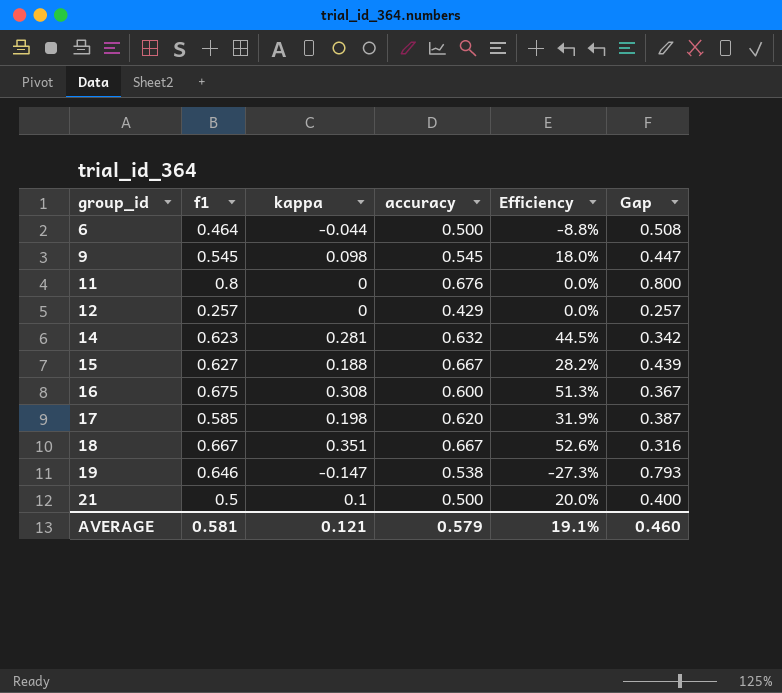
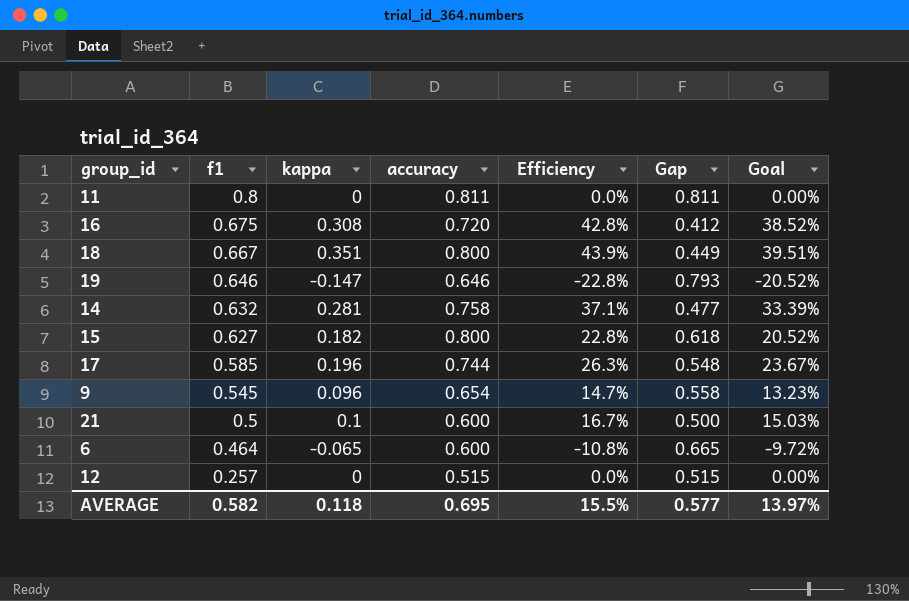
row order: group_id ascending -> f1 descending
column Gap | formula: [f1] - [kappa] -> [accuracy] - [kappa]
column Goal | formula: none -> [Efficiency] * 0.9
11 | accuracy: 0.676 -> 0.811
16 | accuracy: 0.600 -> 0.720
16 | Efficiency: 51.3% -> 42.8%
18 | accuracy: 0.667 -> 0.800
18 | Efficiency: 52.6% -> 43.9%
19 | accuracy: 0.538 -> 0.646
19 | Efficiency: -27.3% -> -22.8%
14 | f1: 0.623 -> 0.632
14 | accuracy: 0.632 -> 0.758
14 | Efficiency: 44.5% -> 37.1%
15 | kappa: 0.188 -> 0.182
15 | accuracy: 0.667 -> 0.800
15 | Efficiency: 28.2% -> 22.8%
17 | kappa: 0.198 -> 0.196
17 | accuracy: 0.620 -> 0.744
17 | Efficiency: 31.9% -> 26.3%
9 | kappa: 0.098 -> 0.096
9 | accuracy: 0.545 -> 0.654
9 | Efficiency: 18.0% -> 14.7%
21 | accuracy: 0.500 -> 0.600
21 | Efficiency: 20.0% -> 16.7%
6 | kappa: -0.044 -> -0.065
6 | accuracy: 0.500 -> 0.600
6 | Efficiency: -8.8% -> -10.8%
12 | accuracy: 0.429 -> 0.515
AVERAGE | f1: 0.581 -> 0.582
AVERAGE | kappa: 0.121 -> 0.118
AVERAGE | accuracy: 0.579 -> 0.695
AVERAGE | Efficiency: 19.1% -> 15.5%
AVERAGE | Gap: 0.460 -> 0.577

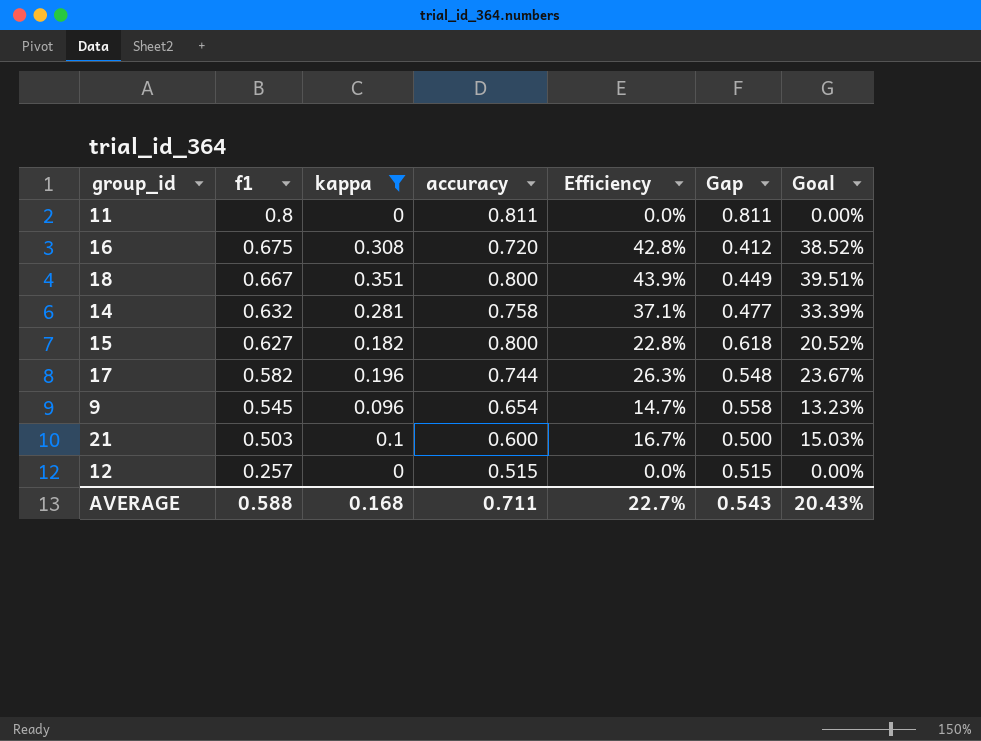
filter: none -> kappa >= 0
17 | f1: 0.585 -> 0.582
21 | f1: 0.5 -> 0.503
AVERAGE | f1: 0.582 -> 0.588
AVERAGE | kappa: 0.118 -> 0.168
AVERAGE | accuracy: 0.695 -> 0.711
AVERAGE | Efficiency: 15.5% -> 22.7%
AVERAGE | Gap: 0.577 -> 0.543
AVERAGE | Goal: 13.97% -> 20.43%

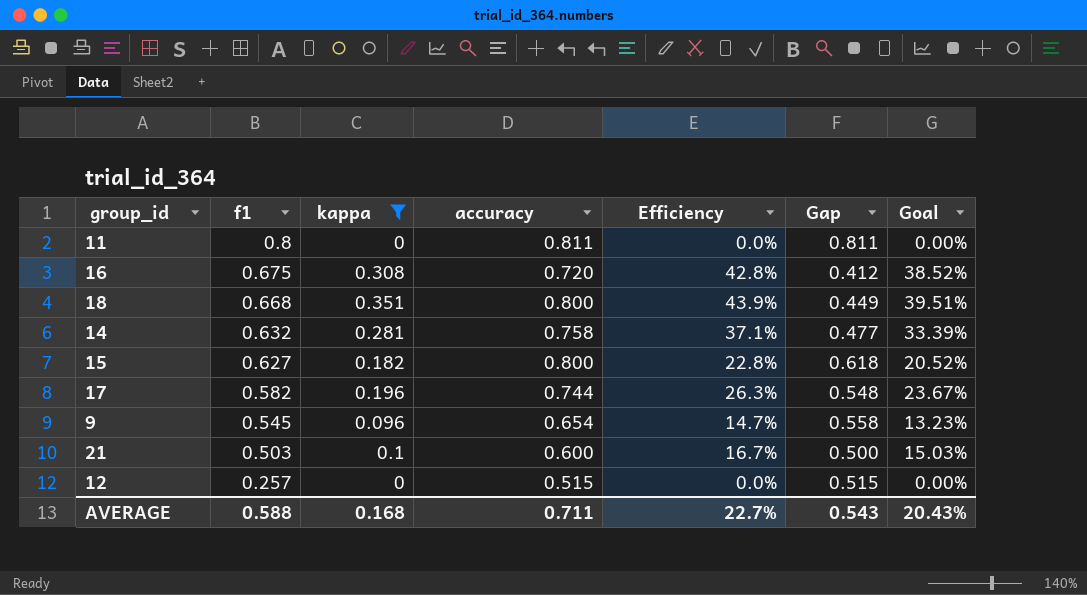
18 | f1: 0.667 -> 0.668

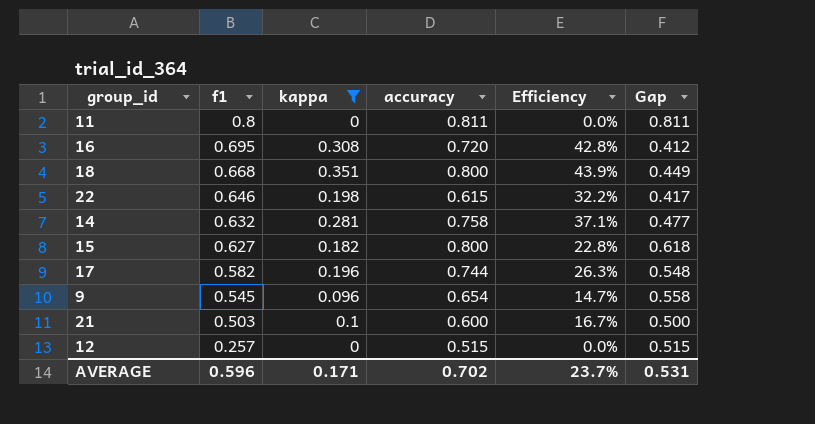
column Goal | formula: [Efficiency] * 0.9 -> none
16 | f1: 0.675 -> 0.695
row 22: none -> 0.646 | 0.198 | 0.615 | 32.2% | 0.417
AVERAGE | f1: 0.588 -> 0.596
AVERAGE | kappa: 0.168 -> 0.171
AVERAGE | accuracy: 0.711 -> 0.702
AVERAGE | Efficiency: 22.7% -> 23.7%
AVERAGE | Gap: 0.543 -> 0.531

